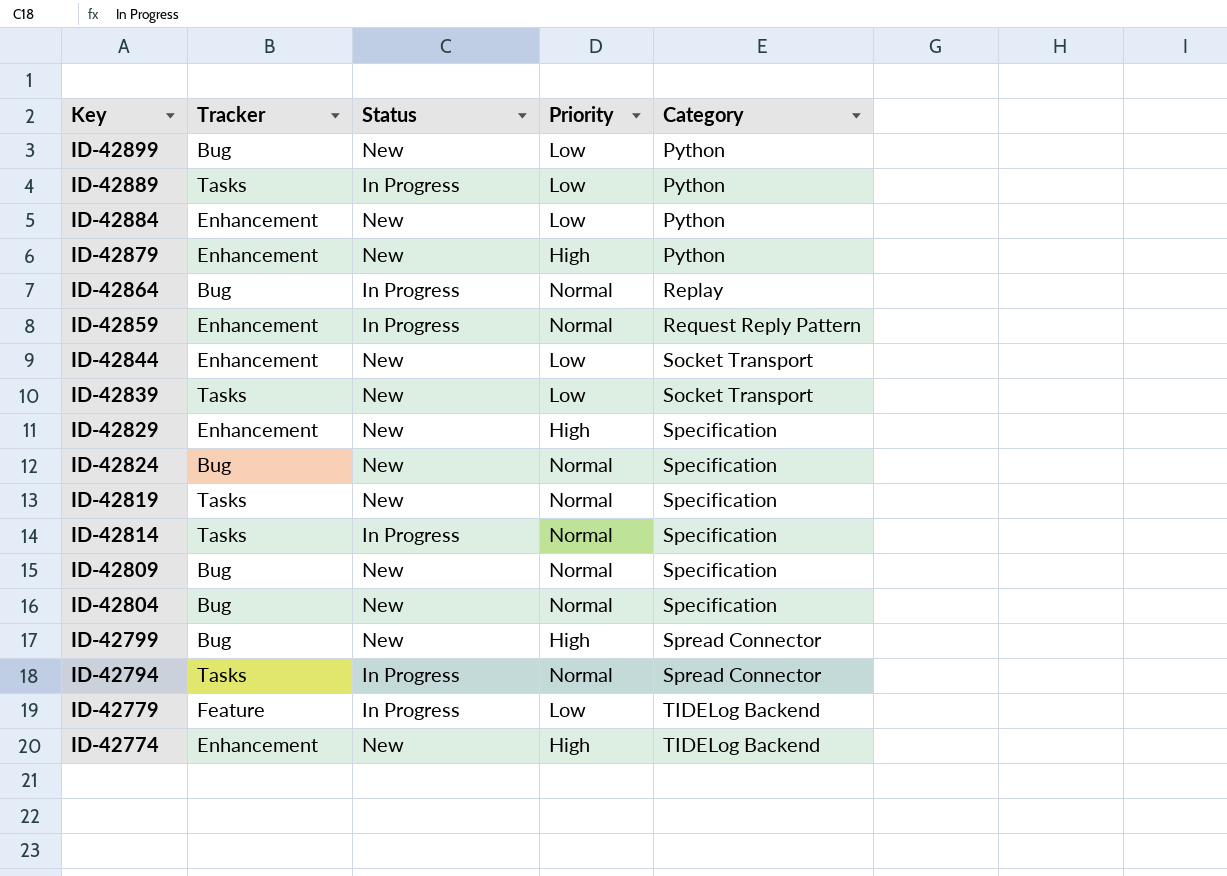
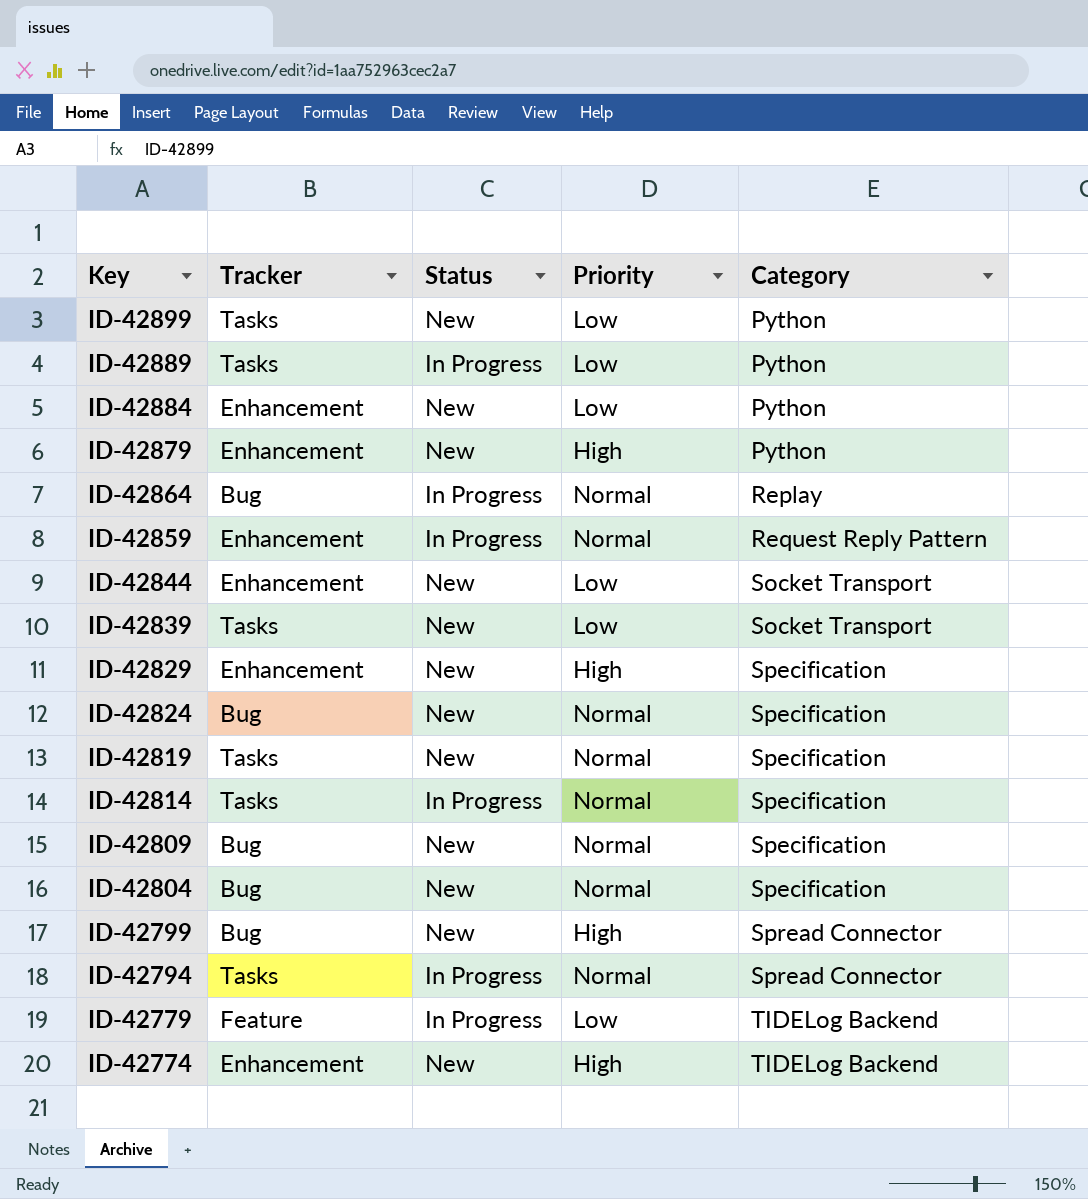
ID-42899 | Tracker: Bug -> Tasks

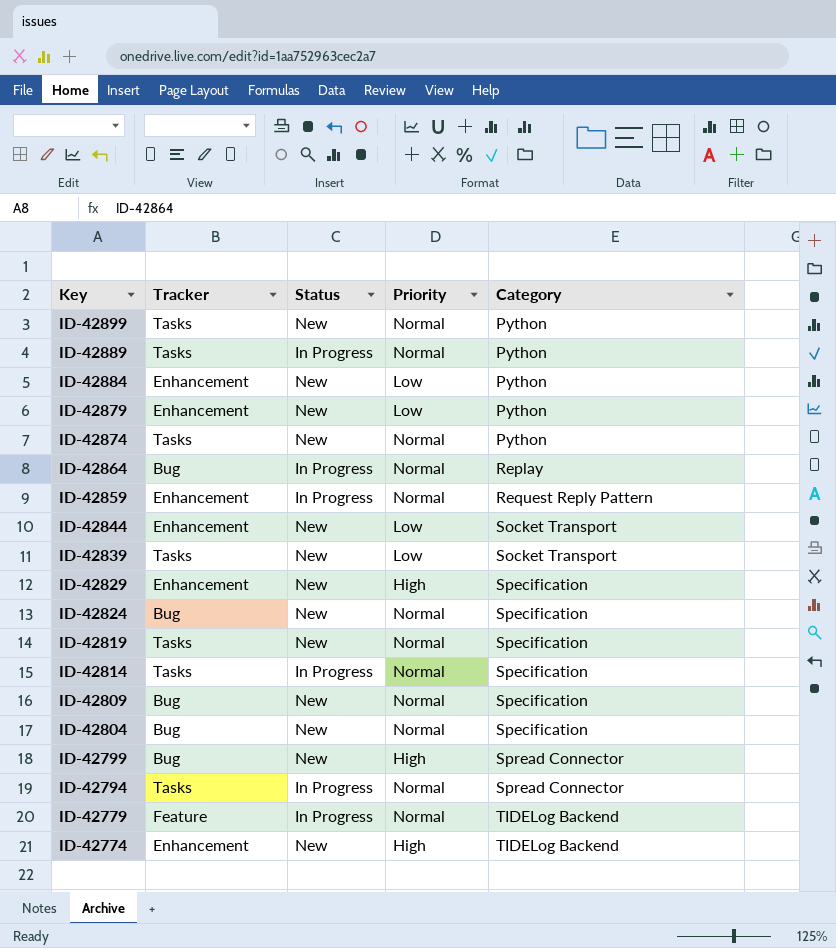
ID-42899 | Priority: Low -> Normal
ID-42889 | Priority: Low -> Normal
ID-42879 | Priority: High -> Low
row ID-42874: none -> Tasks | New | Normal | Python
ID-42779 | Priority: Low -> Normal

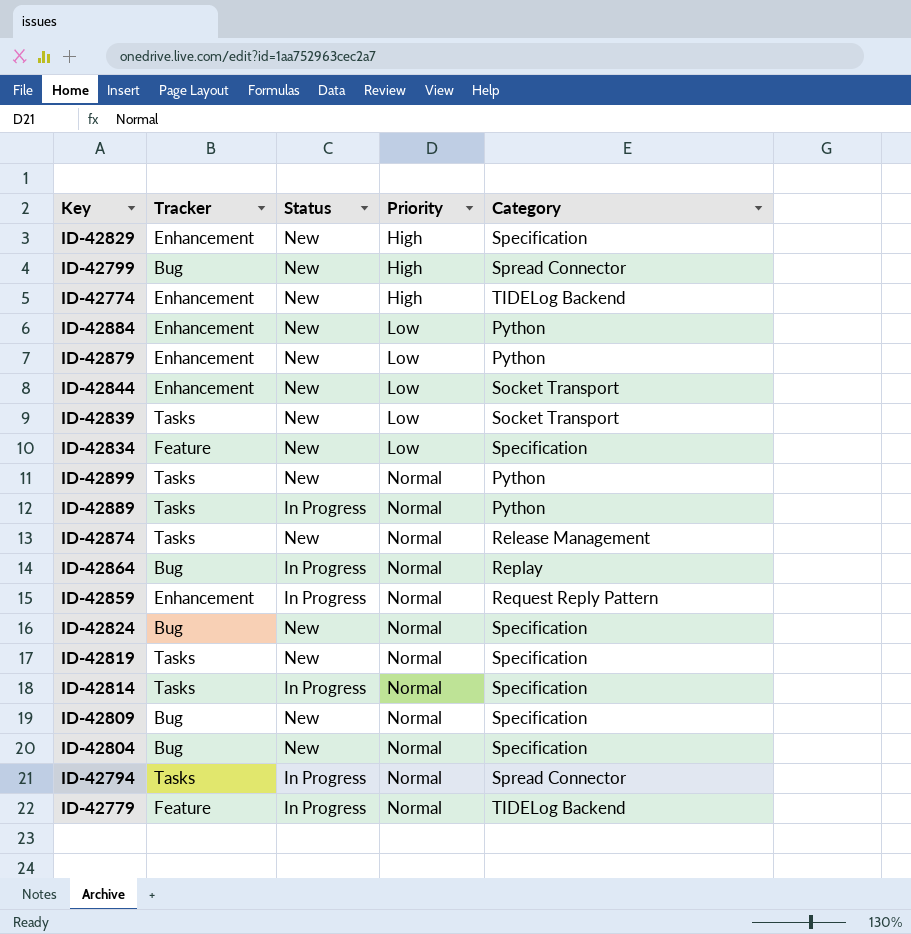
row order: Key descending -> Priority ascending
row ID-42834: none -> Feature | New | Low | Specification
ID-42874 | Category: Python -> Release Management

